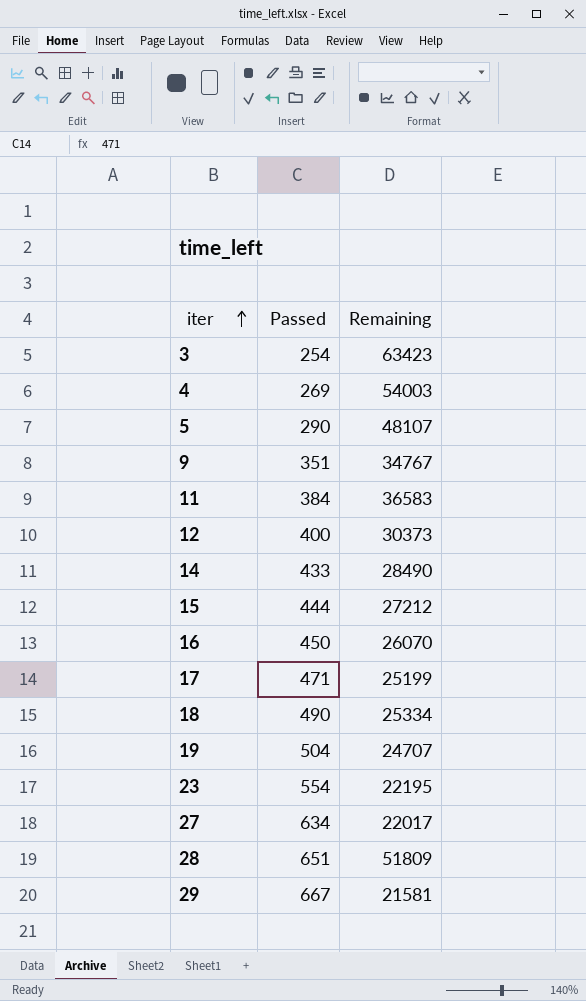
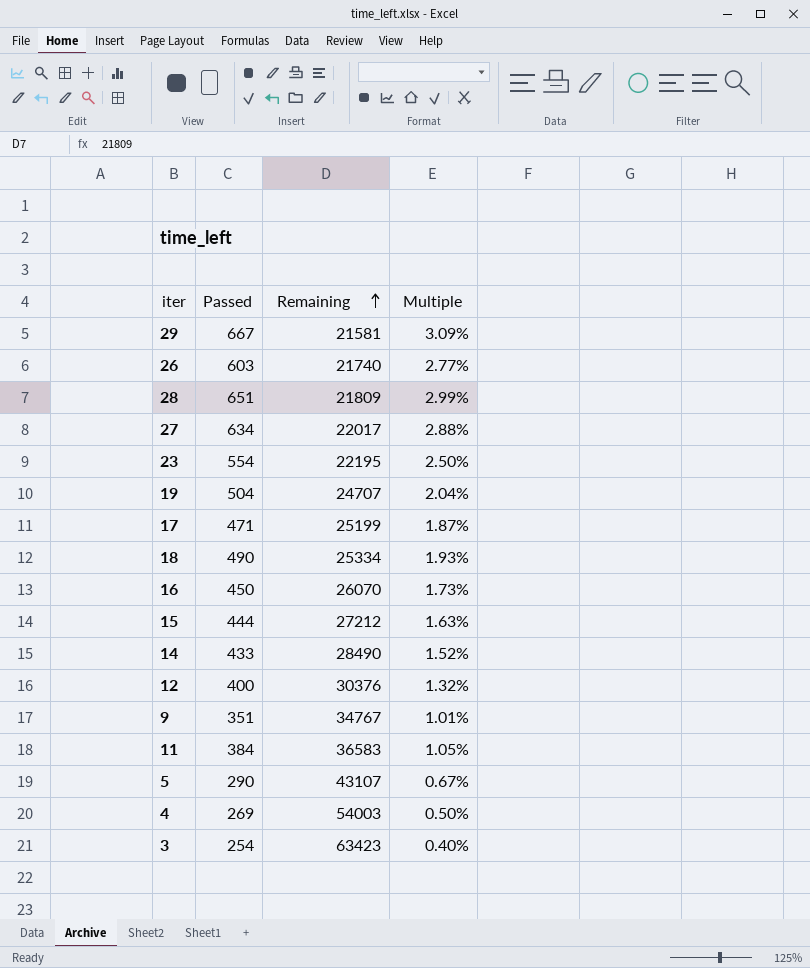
row order: iter ascending -> Remaining ascending
column Multiple | formula: none -> [Passed] / [Remaining]
row 26: none -> 603 | 21740 | 2.77%
28 | Remaining: 51809 -> 21809
12 | Remaining: 30373 -> 30376
5 | Remaining: 48107 -> 43107

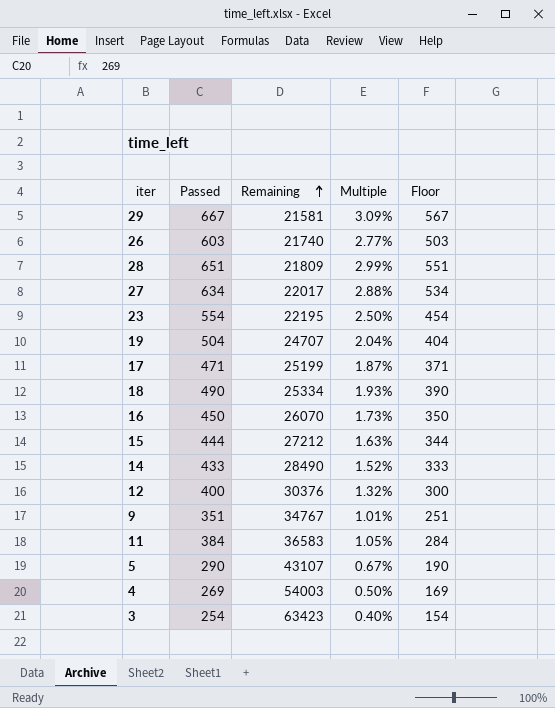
column Floor | formula: none -> [Passed] - 100

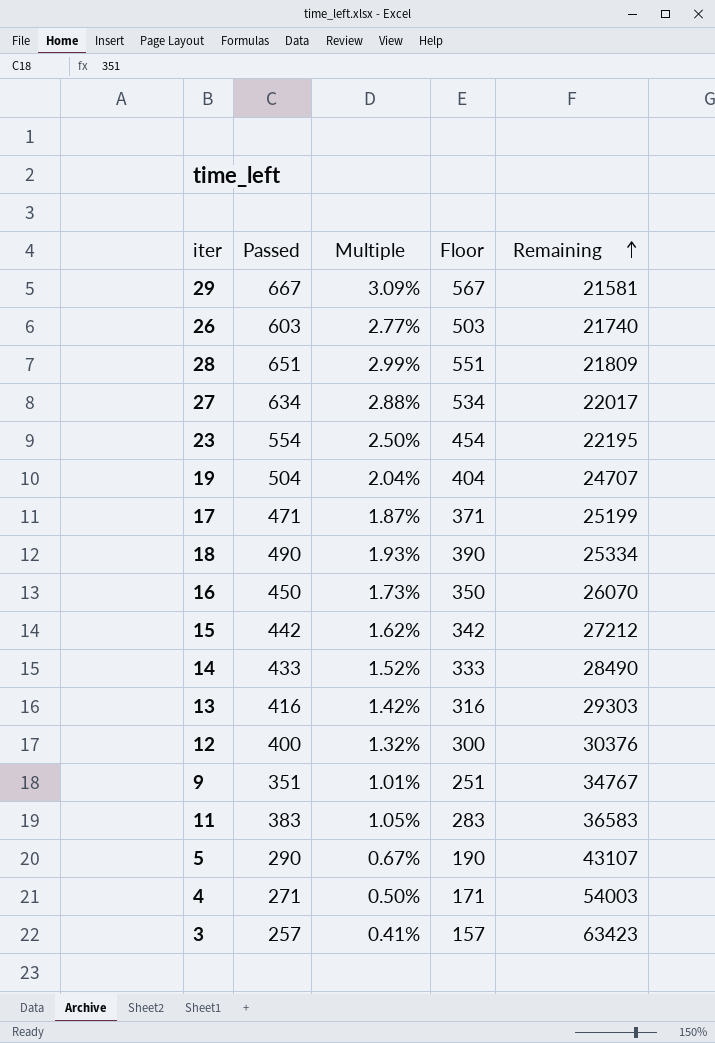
column Remaining | position: 3 -> 5
15 | Passed: 444 -> 442
15 | Multiple: 1.63% -> 1.62%
15 | Floor: 344 -> 342
row 13: none -> 416 | 1.42% | 316 | 29303
11 | Passed: 384 -> 383
11 | Floor: 284 -> 283
4 | Passed: 269 -> 271
4 | Floor: 169 -> 171
3 | Passed: 254 -> 257
3 | Multiple: 0.40% -> 0.41%
3 | Floor: 154 -> 157

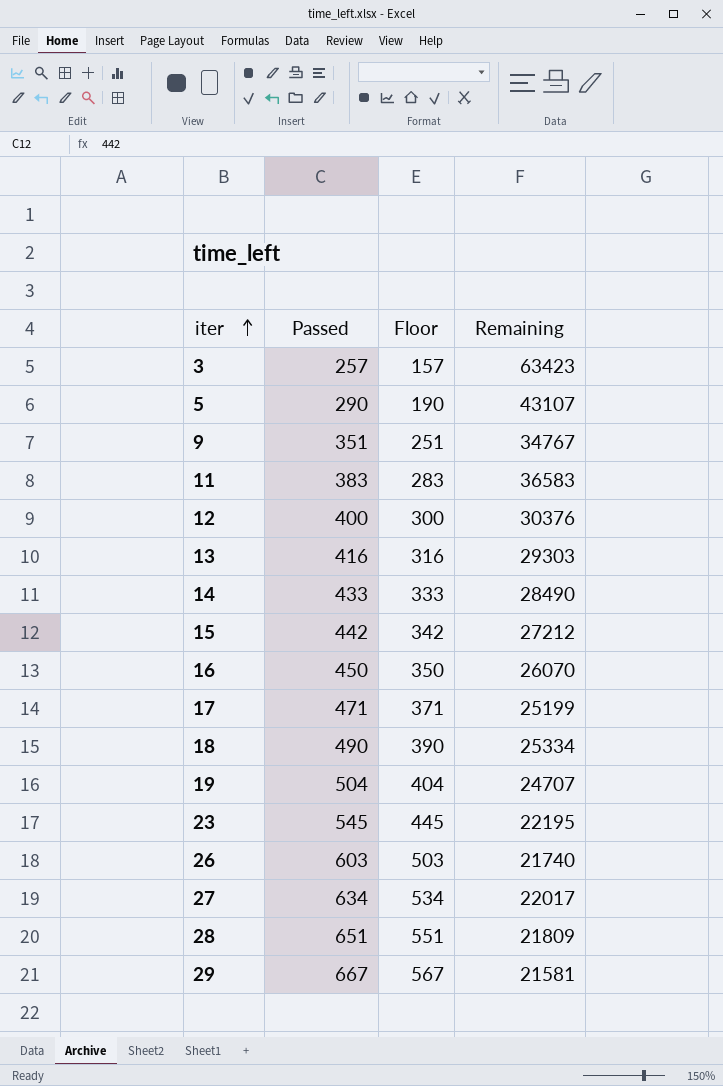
row order: Remaining ascending -> iter ascending
column Multiple | formula: [Passed] / [Remaining] -> none
row 4: 271 | 0.50% | 171 | 54003 -> none
23 | Passed: 554 -> 545
23 | Floor: 454 -> 445

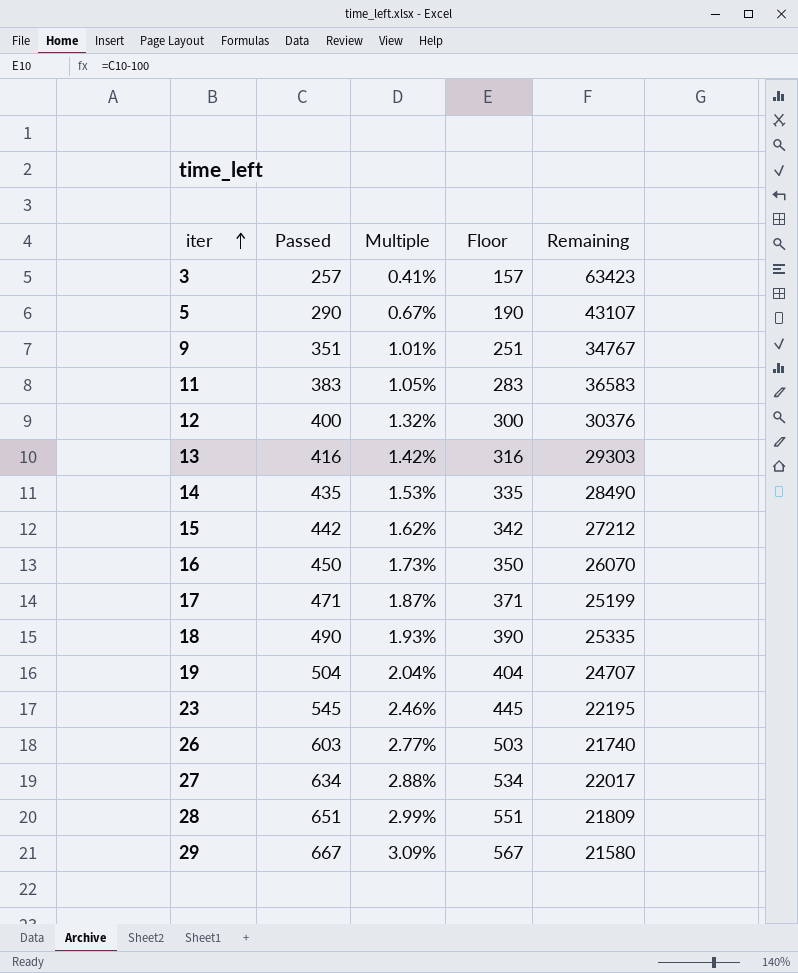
column Multiple | formula: none -> [Passed] / [Remaining]
14 | Passed: 433 -> 435
14 | Floor: 333 -> 335
18 | Remaining: 25334 -> 25335
29 | Remaining: 21581 -> 21580

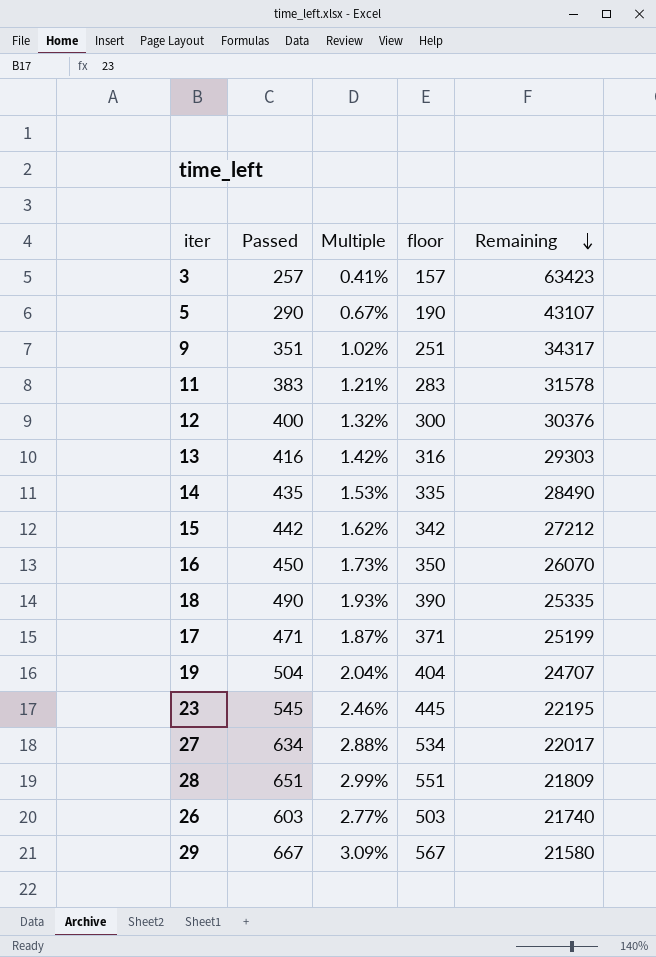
row order: iter ascending -> Remaining descending
column name: Floor -> floor
9 | Multiple: 1.01% -> 1.02%
9 | Remaining: 34767 -> 34317
11 | Multiple: 1.05% -> 1.21%
11 | Remaining: 36583 -> 31578

